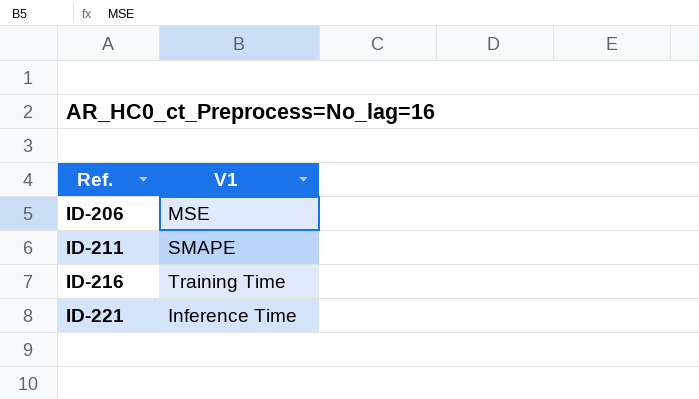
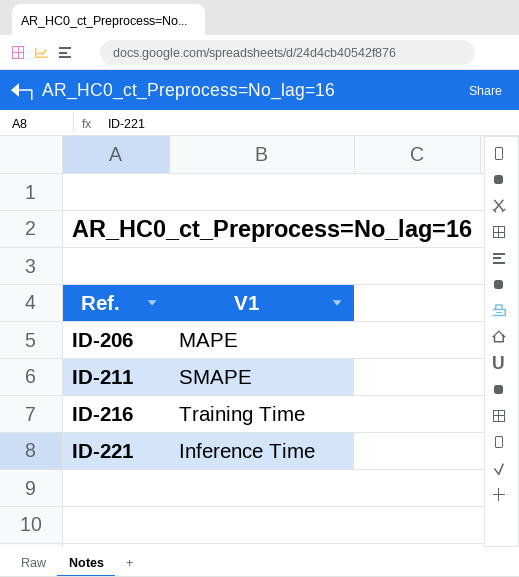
ID-206 | V1: MSE -> MAPE

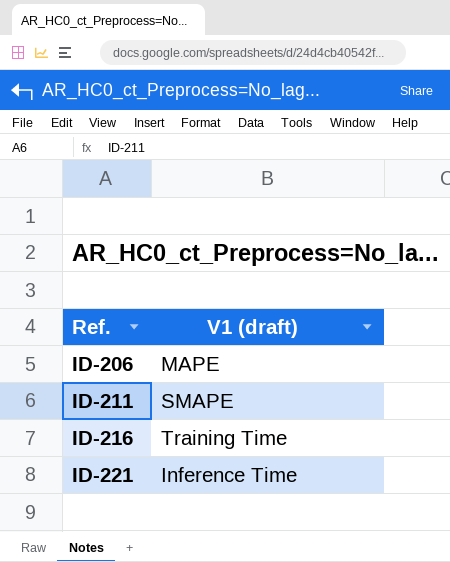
column name: V1 -> V1 (draft)

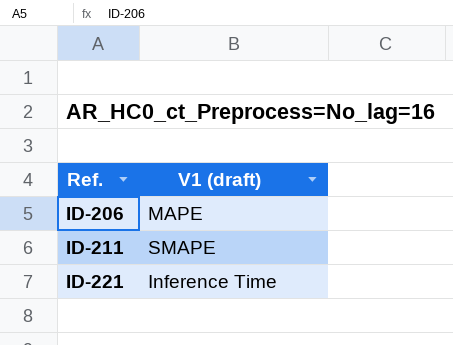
row ID-216: Training Time -> none

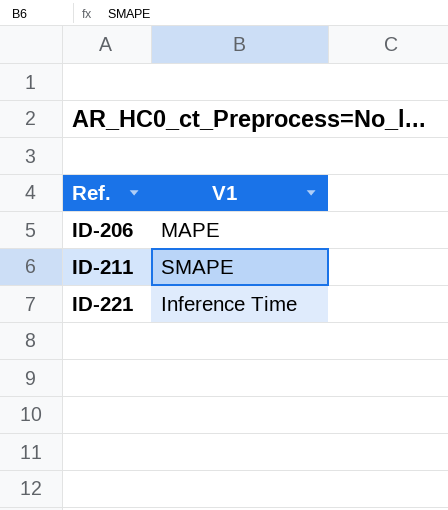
column name: V1 (draft) -> V1

